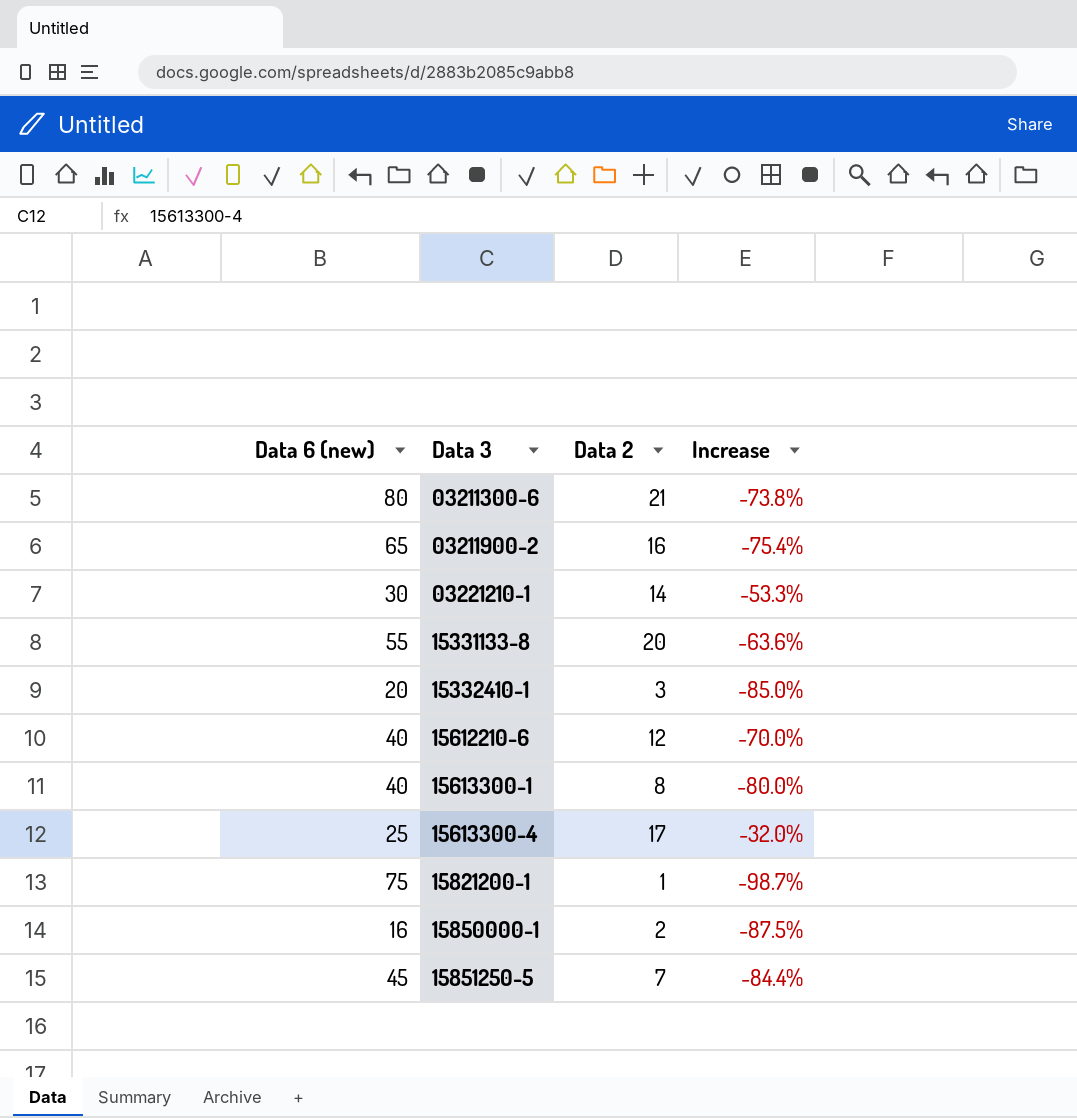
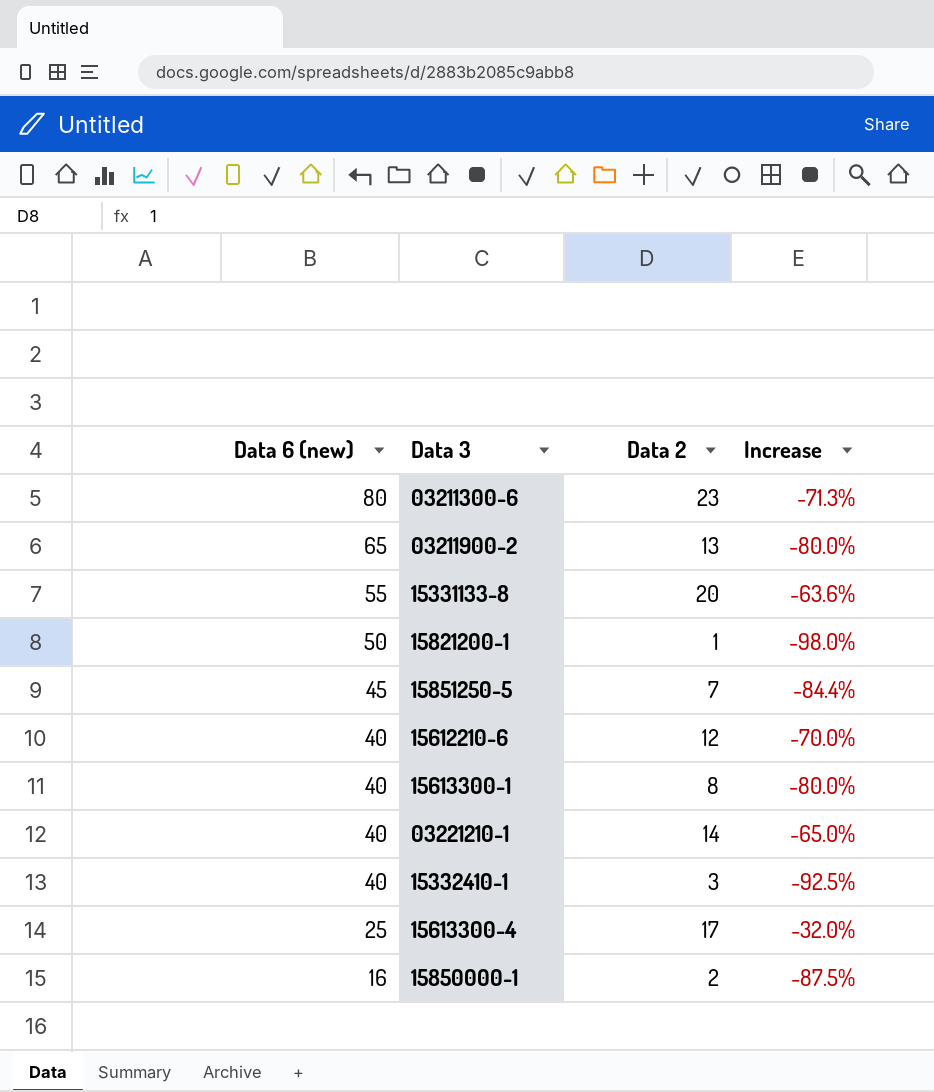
row order: Data 3 ascending -> Data 6 (new) descending
03211300-6 | Data 2: 21 -> 23
03211300-6 | Increase: -73.8% -> -71.3%
03211900-2 | Data 2: 16 -> 13
03211900-2 | Increase: -75.4% -> -80.0%
15821200-1 | Data 6 (new): 75 -> 50
15821200-1 | Increase: -98.7% -> -98.0%
03221210-1 | Data 6 (new): 30 -> 40
03221210-1 | Increase: -53.3% -> -65.0%
15332410-1 | Data 6 (new): 20 -> 40
15332410-1 | Increase: -85.0% -> -92.5%

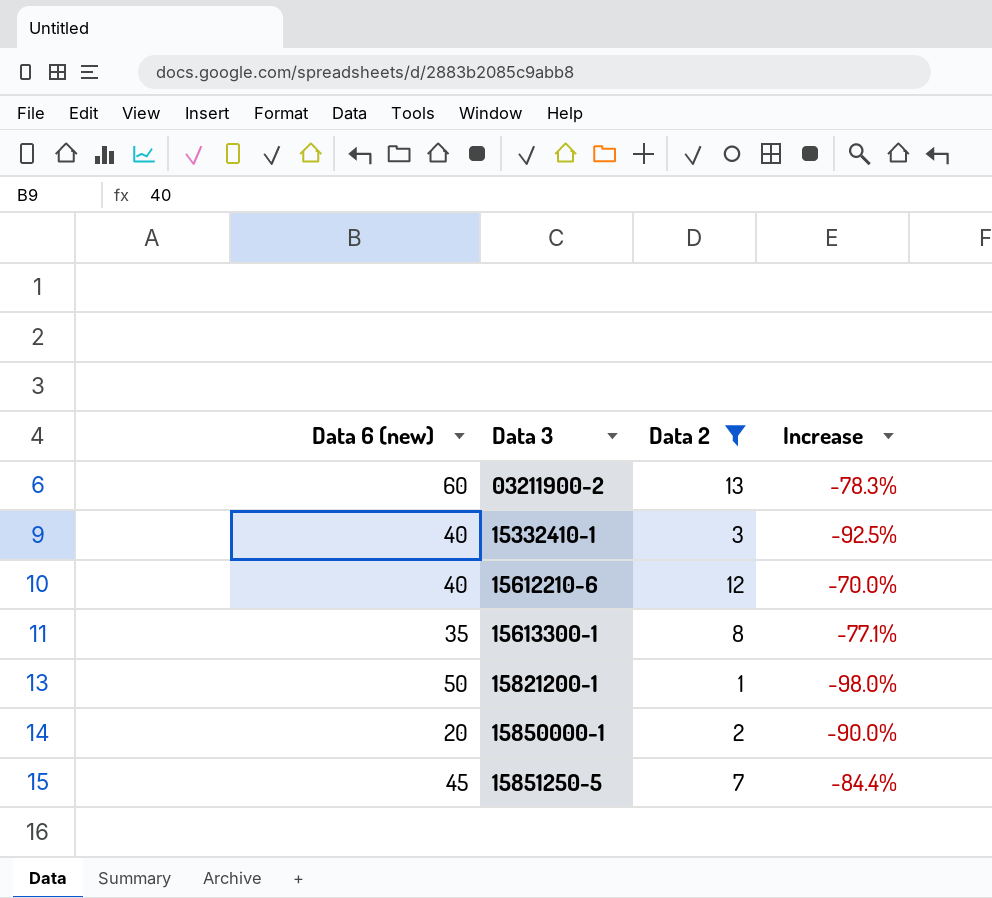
filter: none -> Data 2 <= 13
row order: Data 6 (new) descending -> Data 3 ascending
03211900-2 | Data 6 (new): 65 -> 60
03211900-2 | Increase: -80.0% -> -78.3%
15613300-1 | Data 6 (new): 40 -> 35
15613300-1 | Increase: -80.0% -> -77.1%
15850000-1 | Data 6 (new): 16 -> 20
15850000-1 | Increase: -87.5% -> -90.0%

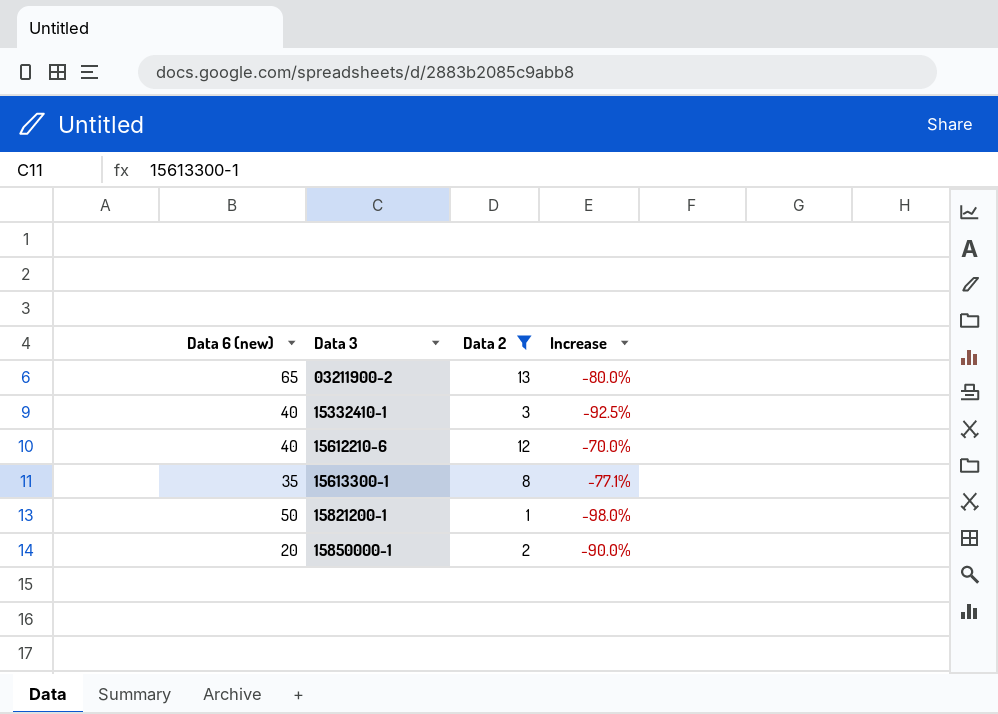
row 15851250-5: 45 | 7 | -84.4% -> none
03211900-2 | Data 6 (new): 60 -> 65
03211900-2 | Increase: -78.3% -> -80.0%

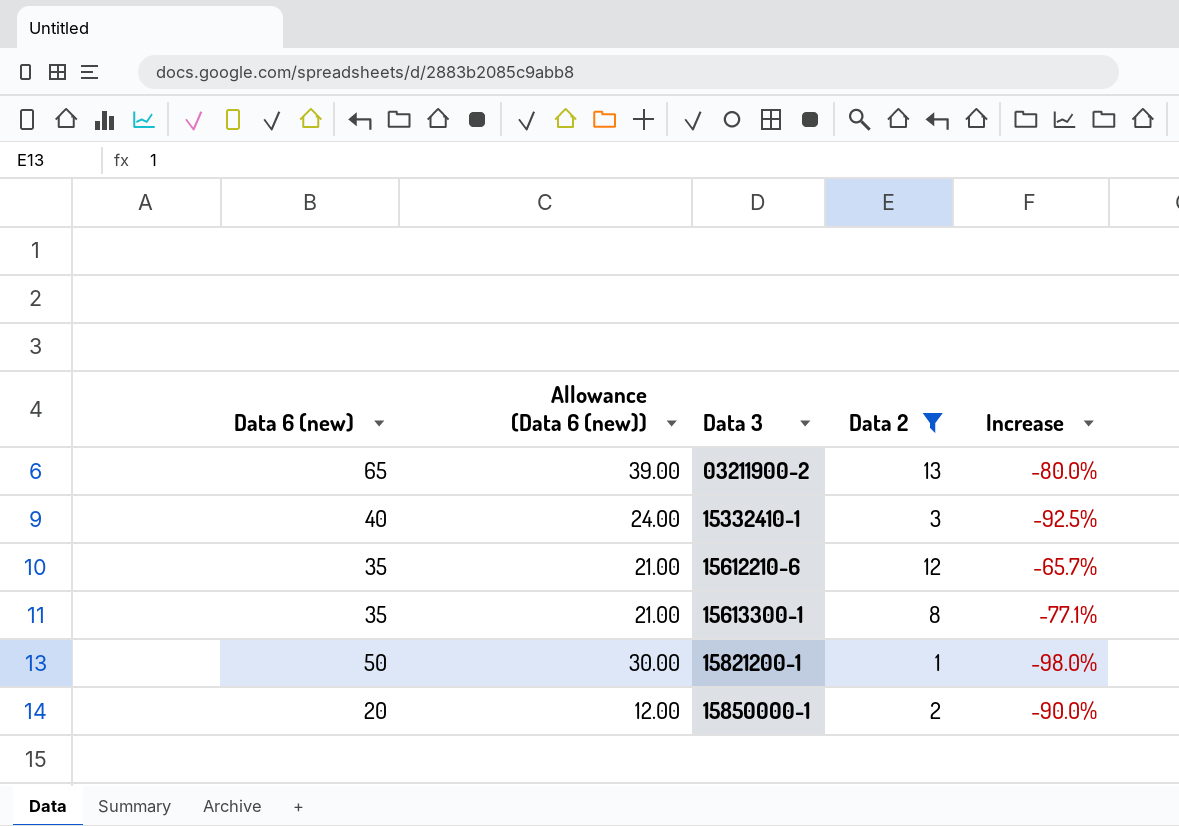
column Allowance (Data 6 (new)) | formula: none -> [Data 6 (new)] * 0.6
15612210-6 | Data 6 (new): 40 -> 35
15612210-6 | Increase: -70.0% -> -65.7%

